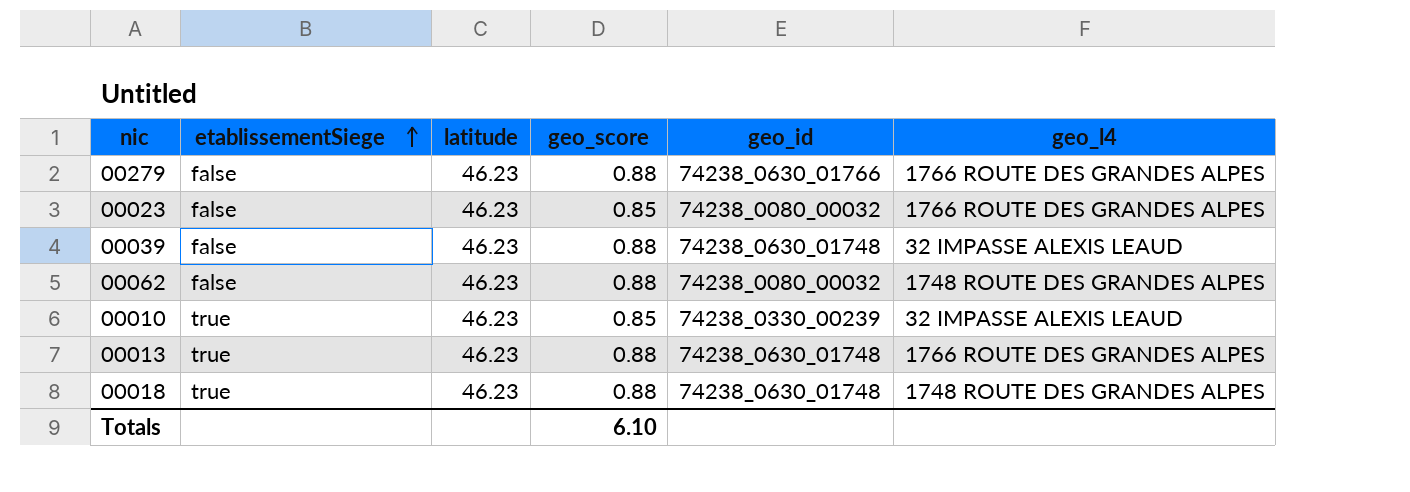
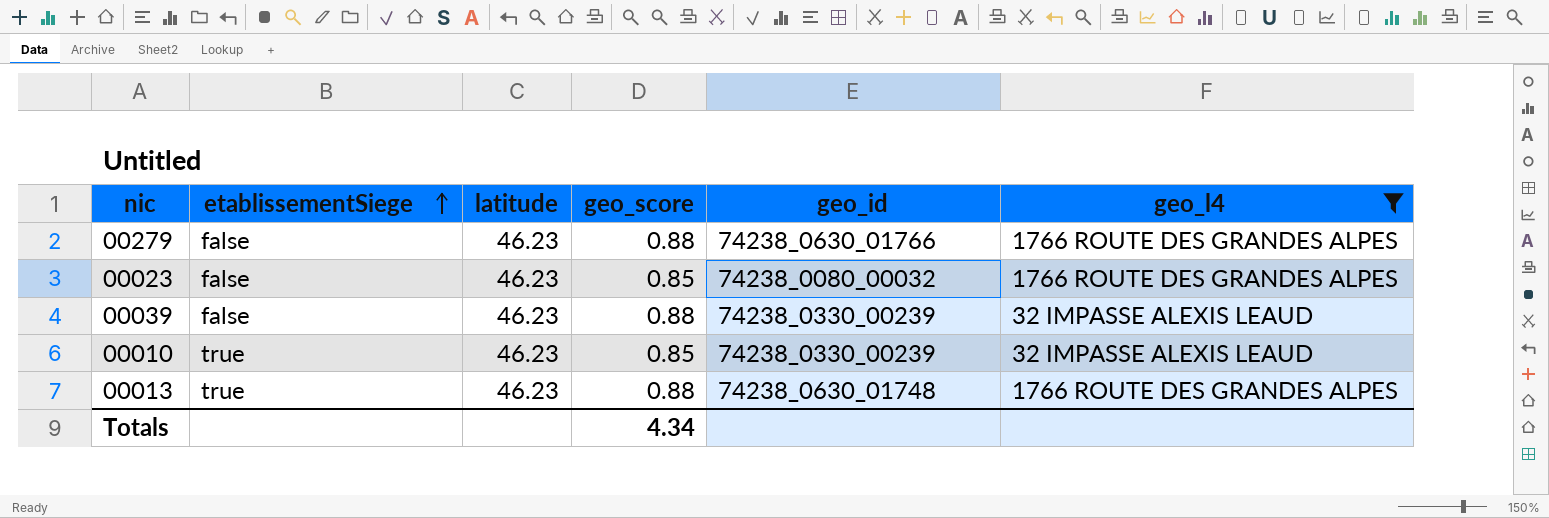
filter: none -> geo_l4 != 1748 ROUTE DES GRANDES ALPES
00039 | geo_id: 74238_0630_01748 -> 74238_0330_00239
Totals | geo_score: 6.10 -> 4.34

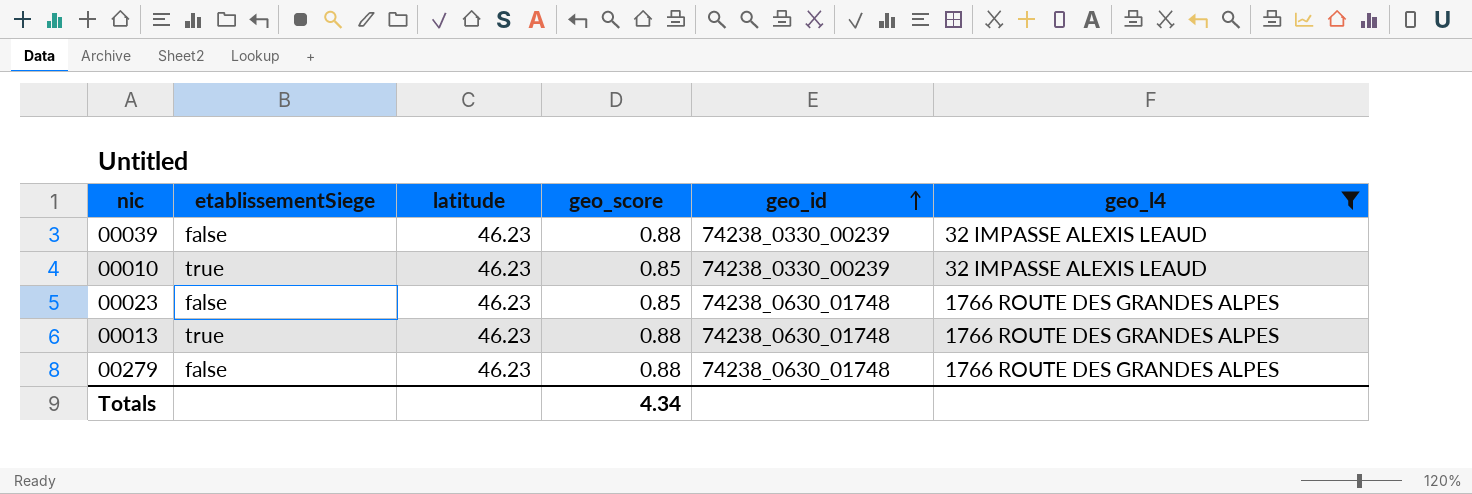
row order: etablissementSiege ascending -> geo_id ascending
00023 | geo_id: 74238_0080_00032 -> 74238_0630_01748
00279 | geo_id: 74238_0630_01766 -> 74238_0630_01748

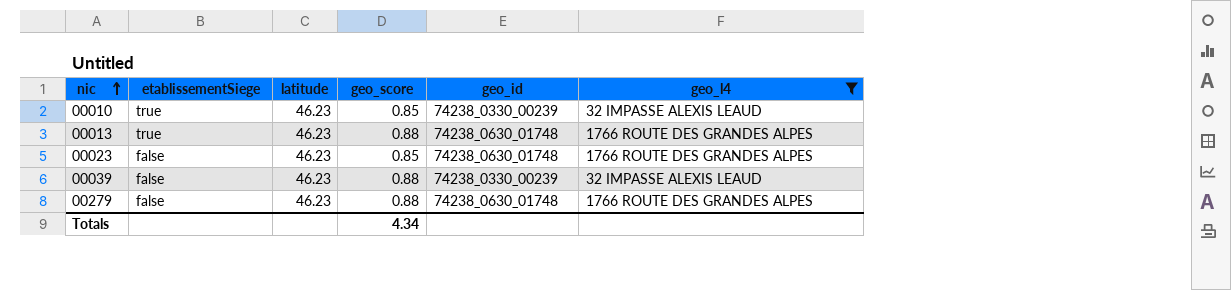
row order: geo_id ascending -> nic ascending

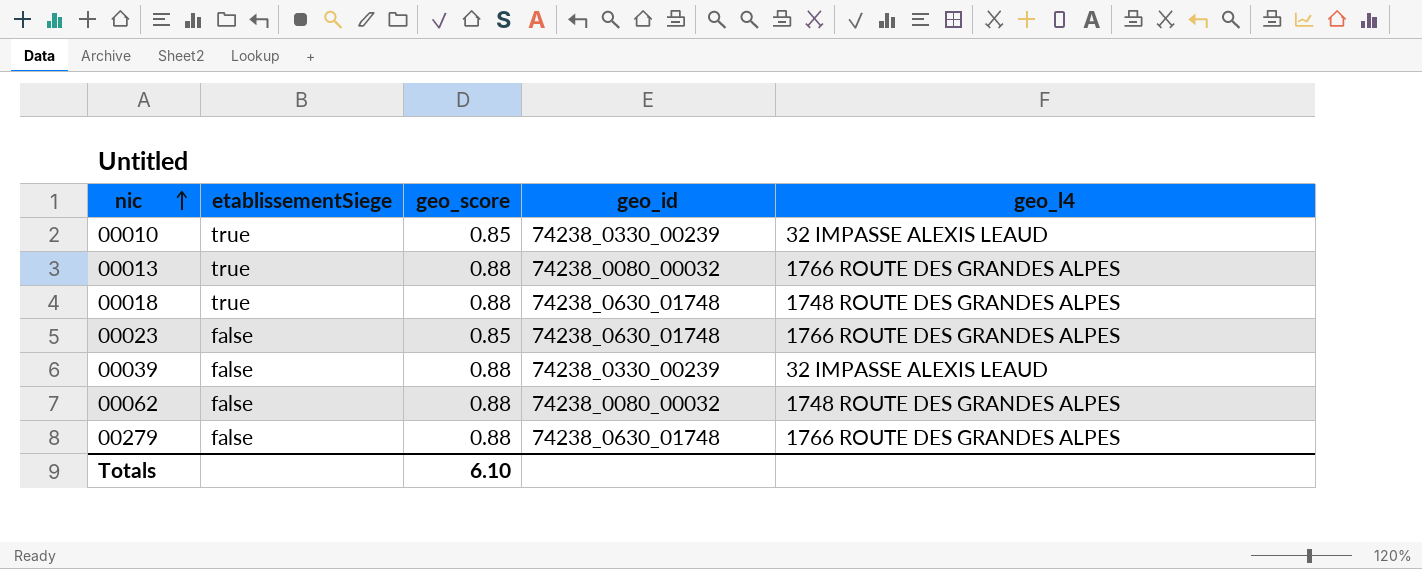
filter: geo_l4 != 1748 ROUTE DES GRANDES ALPES -> none
column latitude | position: 3 -> none
00013 | geo_id: 74238_0630_01748 -> 74238_0080_00032
Totals | geo_score: 4.34 -> 6.10

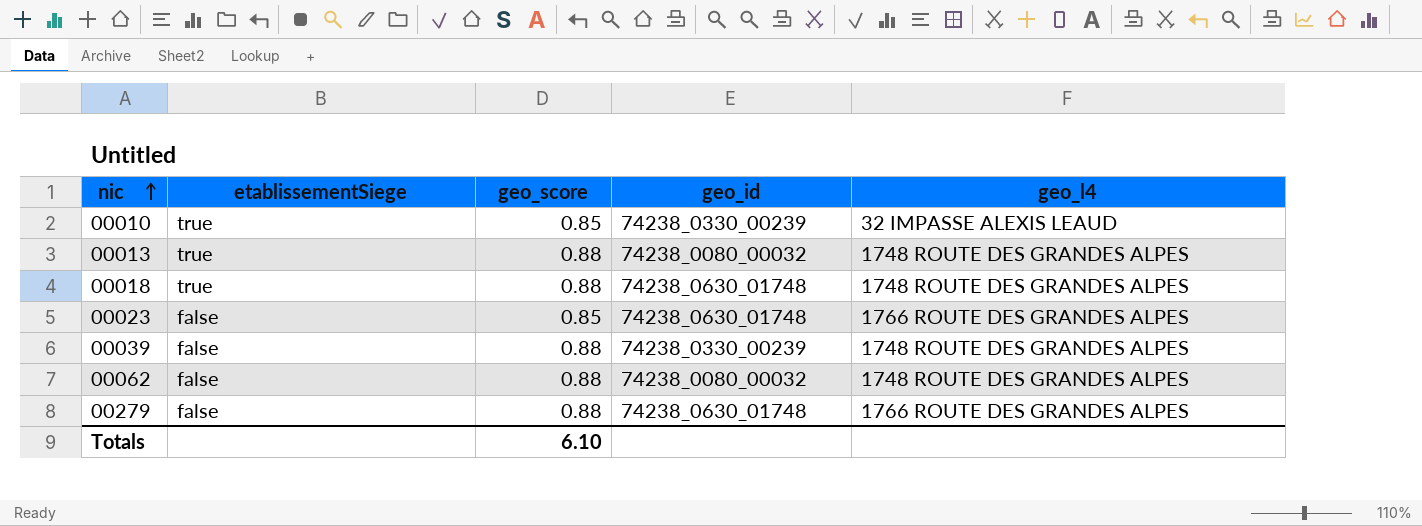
00013 | geo_l4: 1766 ROUTE DES GRANDES ALPES -> 1748 ROUTE DES GRANDES ALPES
00039 | geo_l4: 32 IMPASSE ALEXIS LEAUD -> 1748 ROUTE DES GRANDES ALPES

